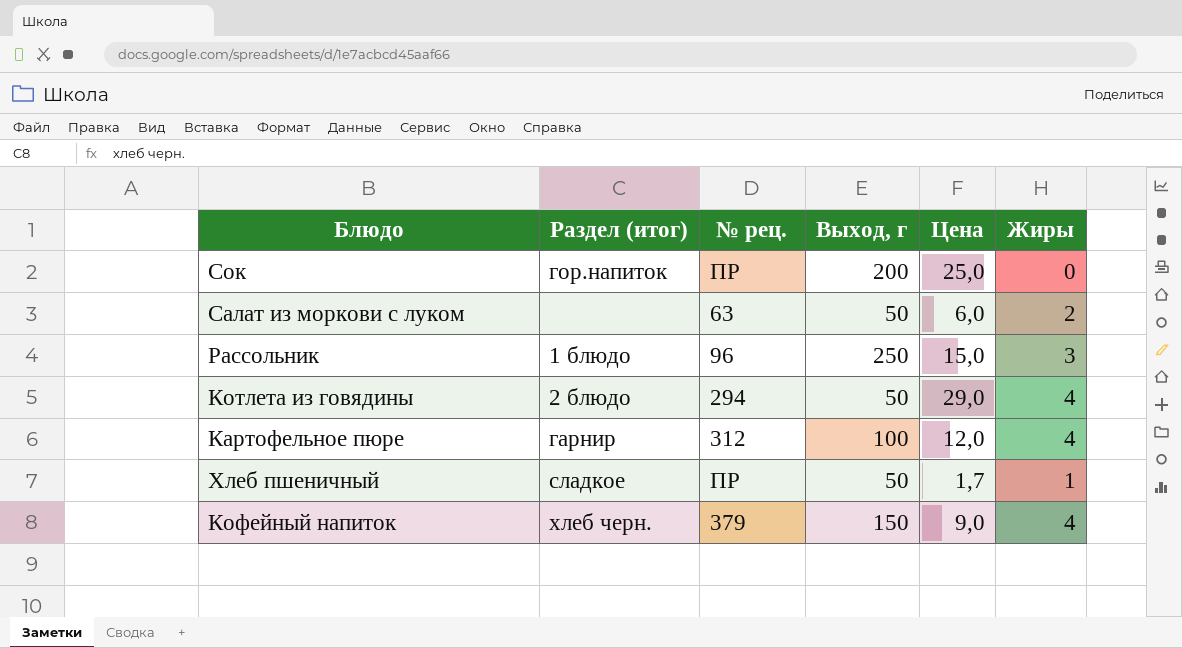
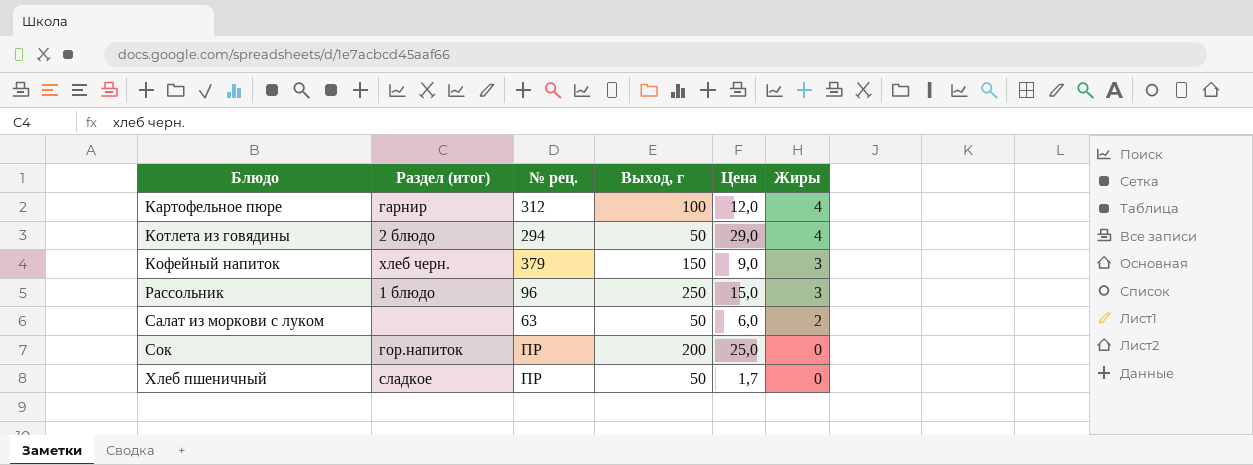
row order: none -> Блюдо ascending
Кофейный напиток | Жиры: 4 -> 3
Хлеб пшеничный | Жиры: 1 -> 0

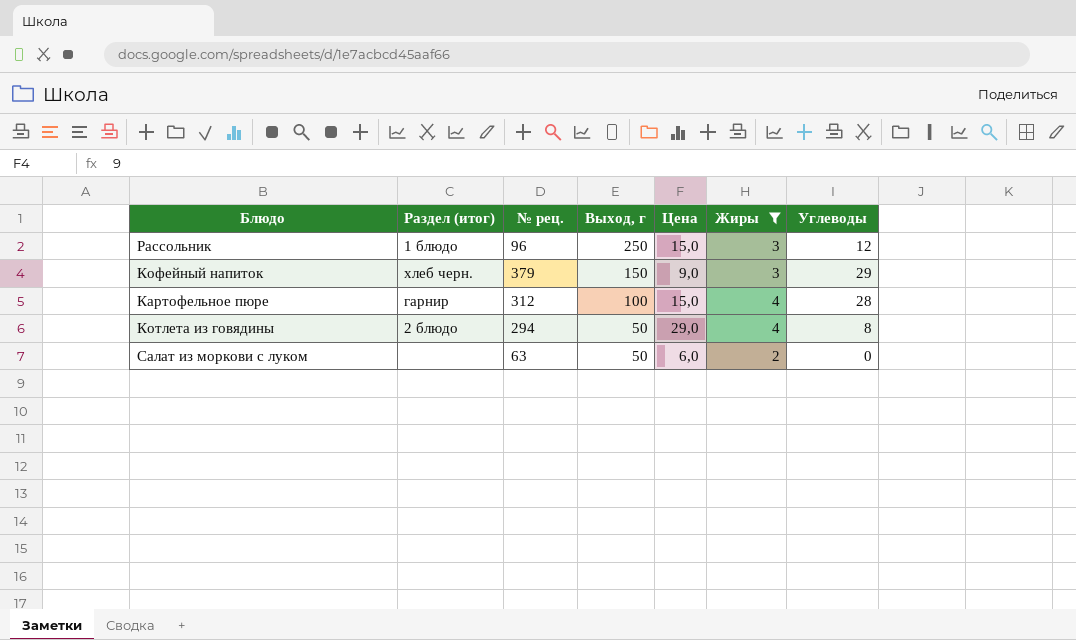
filter: none -> Жиры != 0
row order: Блюдо ascending -> Выход, г descending
column Углеводы | position: none -> 7
Картофельное пюре | Цена: 12,0 -> 15,0

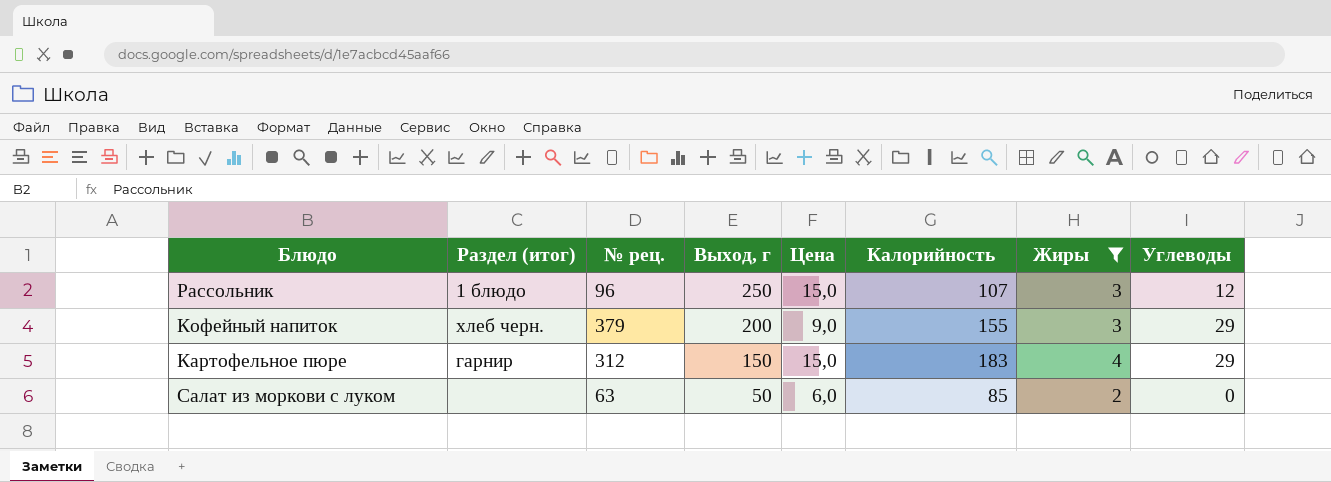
column Калорийность | position: none -> 6
row Котлета из говядины: 2 блюдо | 294 | 50 | 29,0 | 4 | 8 -> none
Кофейный напиток | Выход, г: 150 -> 200
Картофельное пюре | Выход, г: 100 -> 150
Картофельное пюре | Углеводы: 28 -> 29

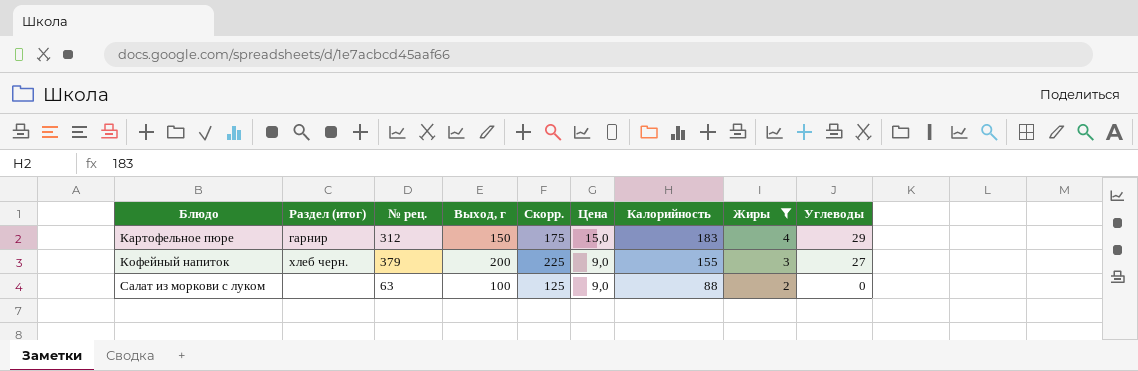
row order: Выход, г descending -> Блюдо ascending
column Скорр. | formula: none -> [Выход, г] + 25
row Рассольник: 1 блюдо | 96 | 250 | 15,0 | 107 | 3 | 12 -> none
Кофейный напиток | Углеводы: 29 -> 27
Салат из моркови с луком | Выход, г: 50 -> 100
Салат из моркови с луком | Цена: 6,0 -> 9,0
Салат из моркови с луком | Калорийность: 85 -> 88

